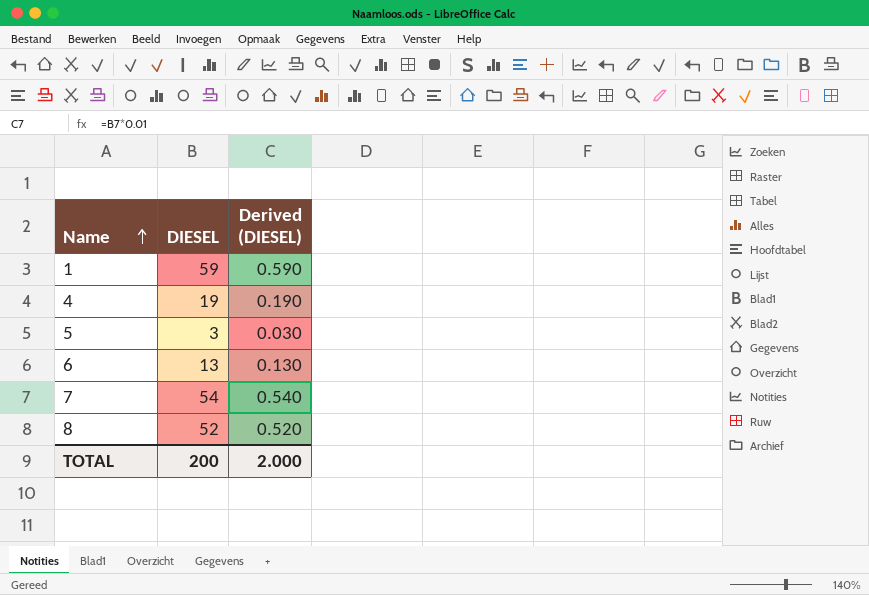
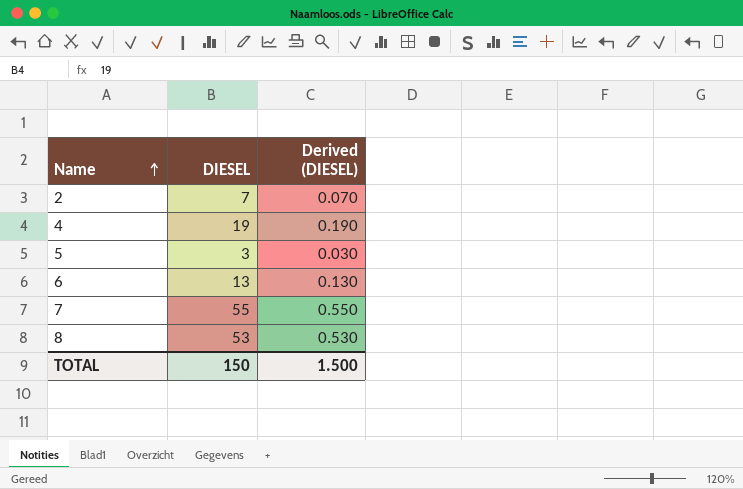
row 1: 59 | 0.590 -> none
row 2: none -> 7 | 0.070
7 | DIESEL: 54 -> 55
7 | Derived (DIESEL): 0.540 -> 0.550
8 | DIESEL: 52 -> 53
8 | Derived (DIESEL): 0.520 -> 0.530
TOTAL | DIESEL: 200 -> 150
TOTAL | Derived (DIESEL): 2.000 -> 1.500

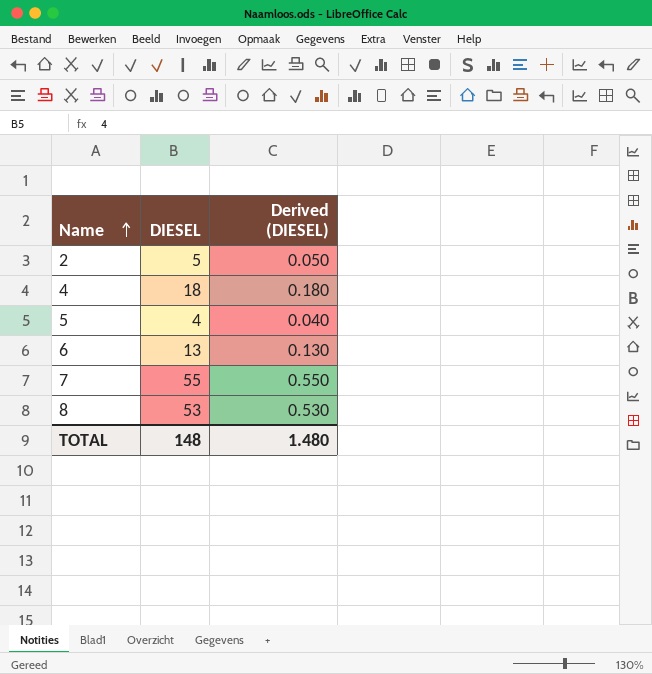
2 | DIESEL: 7 -> 5
2 | Derived (DIESEL): 0.070 -> 0.050
4 | DIESEL: 19 -> 18
4 | Derived (DIESEL): 0.190 -> 0.180
5 | DIESEL: 3 -> 4
5 | Derived (DIESEL): 0.030 -> 0.040
TOTAL | DIESEL: 150 -> 148
TOTAL | Derived (DIESEL): 1.500 -> 1.480

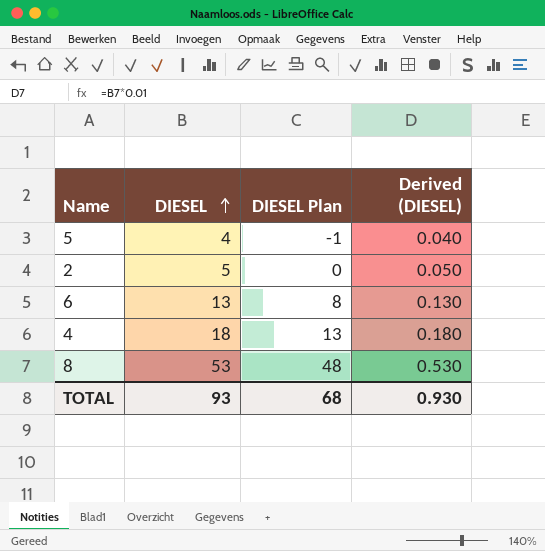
row order: Name ascending -> DIESEL ascending
column DIESEL Plan | formula: none -> [DIESEL] - 5
row 7: 55 | 0.550 -> none
TOTAL | DIESEL: 148 -> 93
TOTAL | Derived (DIESEL): 1.480 -> 0.930

